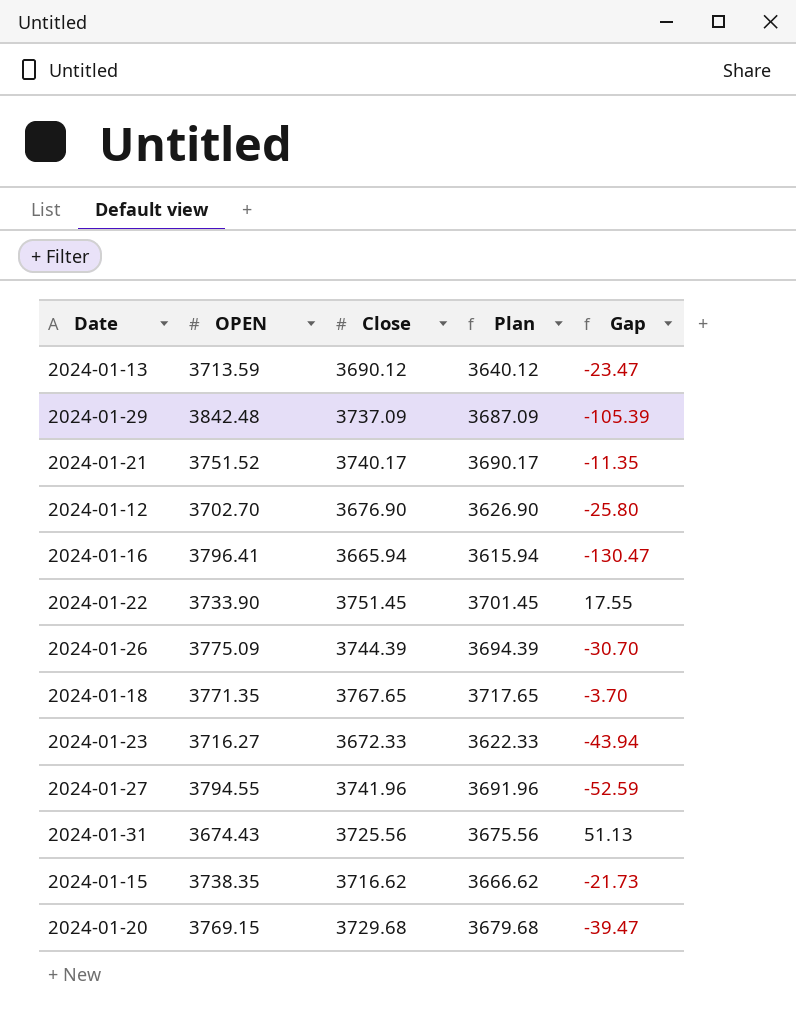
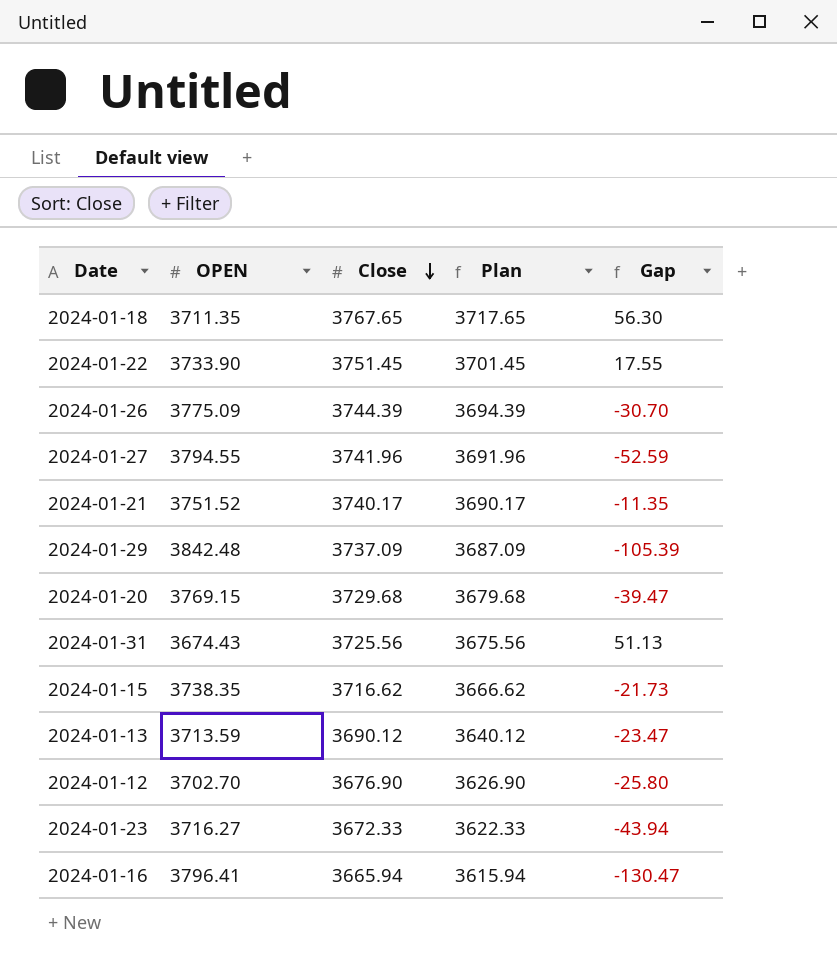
row order: none -> Close descending
2024-01-18 | OPEN: 3771.35 -> 3711.35
2024-01-18 | Gap: -3.70 -> 56.30

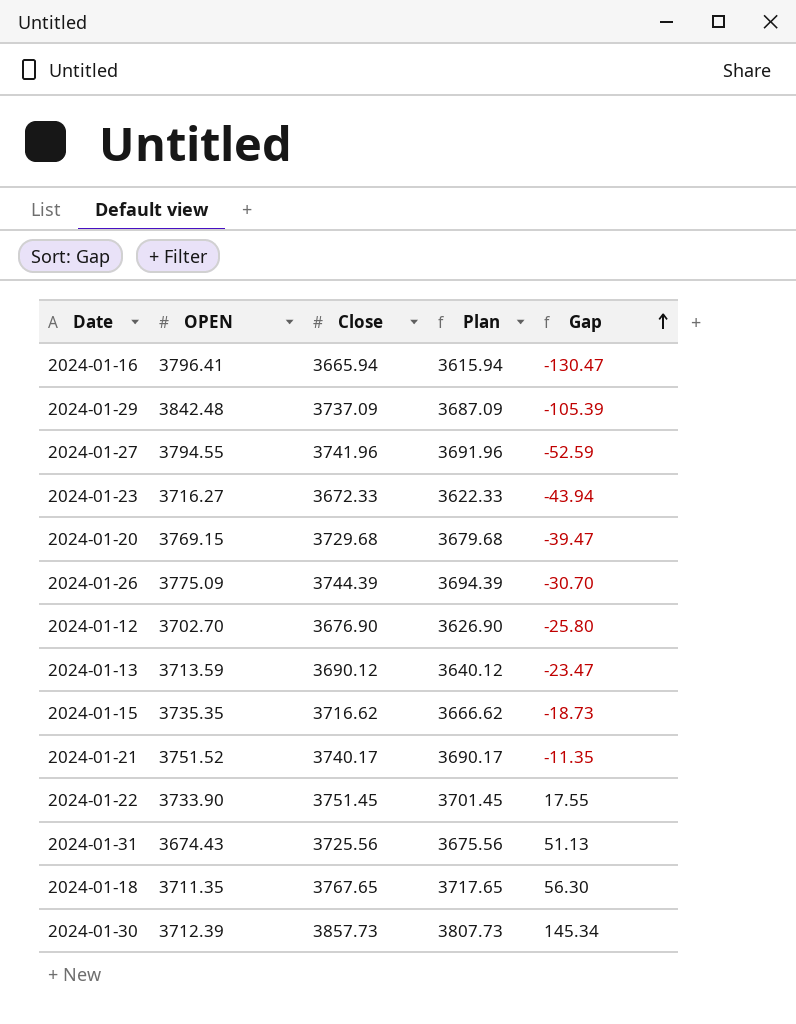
row order: Close descending -> Gap ascending
2024-01-15 | OPEN: 3738.35 -> 3735.35
2024-01-15 | Gap: -21.73 -> -18.73
row 2024-01-30: none -> 3712.39 | 3857.73 | 3807.73 | 145.34

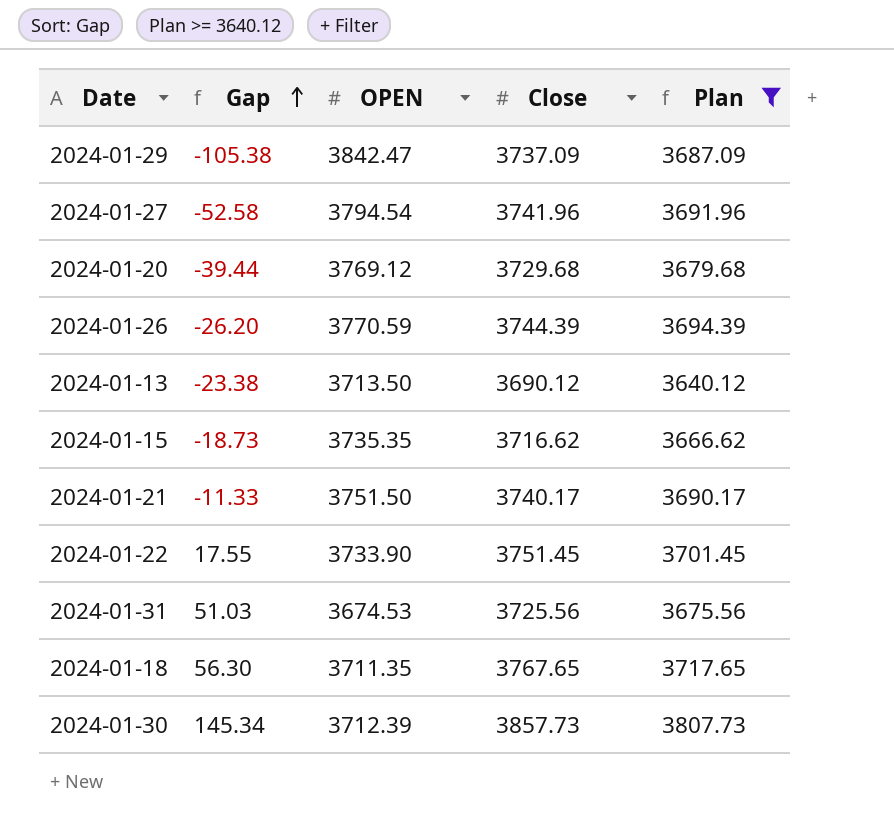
filter: none -> Plan >= 3640.12
column Gap | position: 5 -> 2
2024-01-29 | Gap: -105.39 -> -105.38
2024-01-29 | OPEN: 3842.48 -> 3842.47
2024-01-27 | Gap: -52.59 -> -52.58
2024-01-27 | OPEN: 3794.55 -> 3794.54
2024-01-20 | Gap: -39.47 -> -39.44
2024-01-20 | OPEN: 3769.15 -> 3769.12
2024-01-26 | Gap: -30.70 -> -26.20
2024-01-26 | OPEN: 3775.09 -> 3770.59
2024-01-13 | Gap: -23.47 -> -23.38
2024-01-13 | OPEN: 3713.59 -> 3713.50
2024-01-21 | Gap: -11.35 -> -11.33
2024-01-21 | OPEN: 3751.52 -> 3751.50
2024-01-31 | Gap: 51.13 -> 51.03
2024-01-31 | OPEN: 3674.43 -> 3674.53

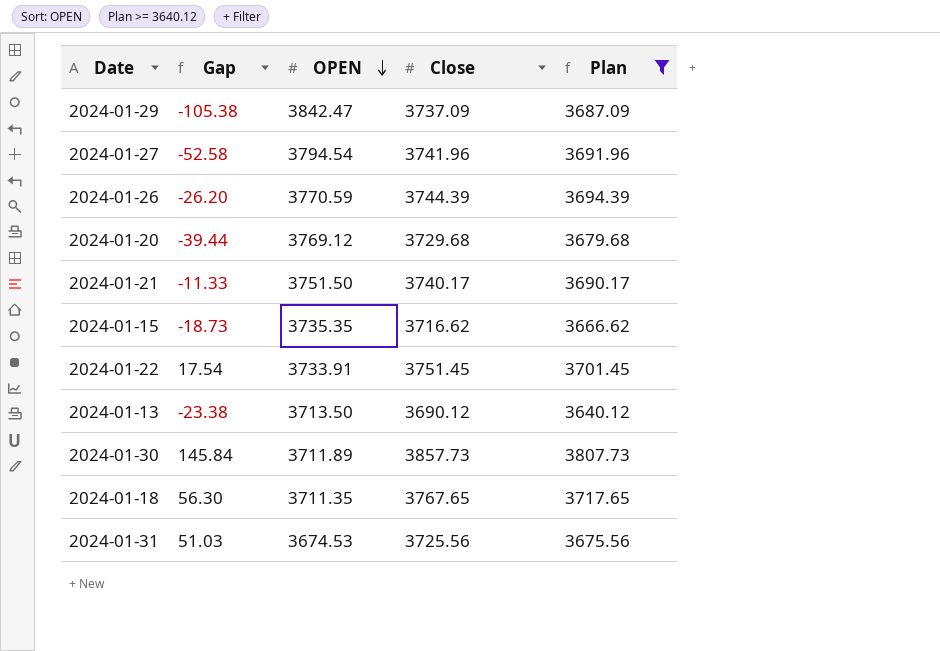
row order: Gap ascending -> OPEN descending
2024-01-22 | Gap: 17.55 -> 17.54
2024-01-22 | OPEN: 3733.90 -> 3733.91
2024-01-30 | Gap: 145.34 -> 145.84
2024-01-30 | OPEN: 3712.39 -> 3711.89

